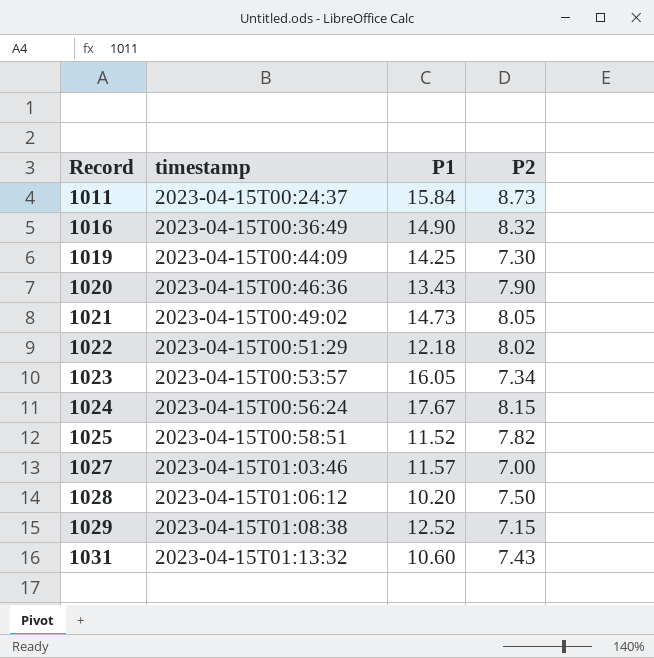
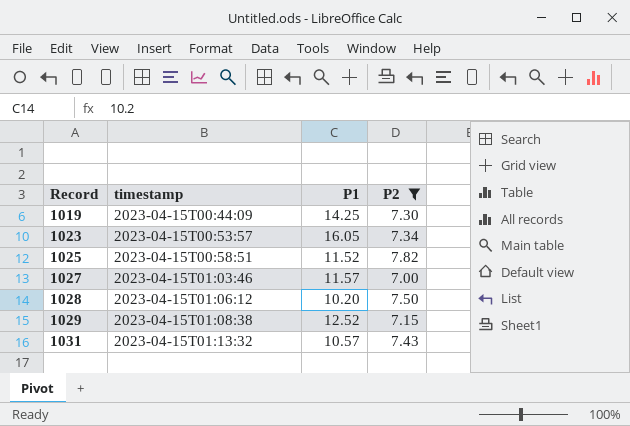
filter: none -> P2 <= 7.82
1031 | P1: 10.60 -> 10.57

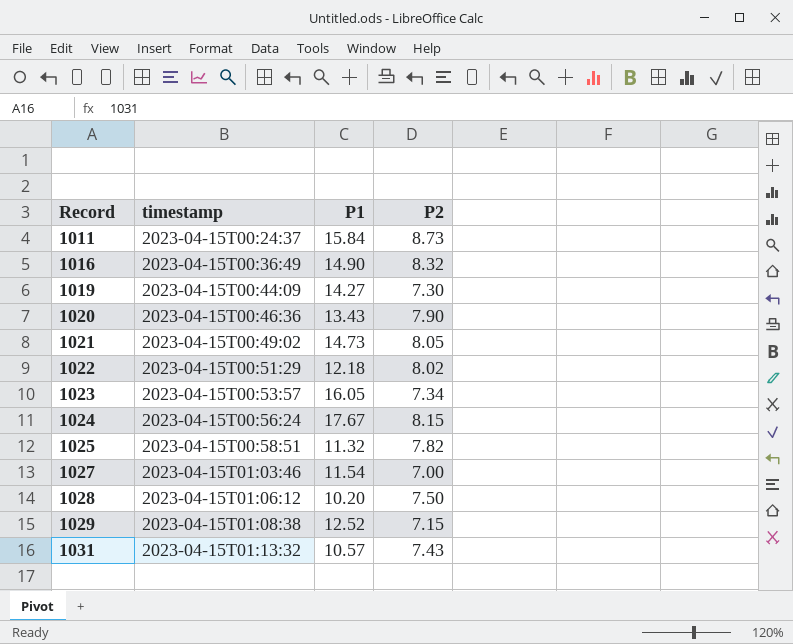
filter: P2 <= 7.82 -> none
1019 | P1: 14.25 -> 14.27
1025 | P1: 11.52 -> 11.32
1027 | P1: 11.57 -> 11.54

